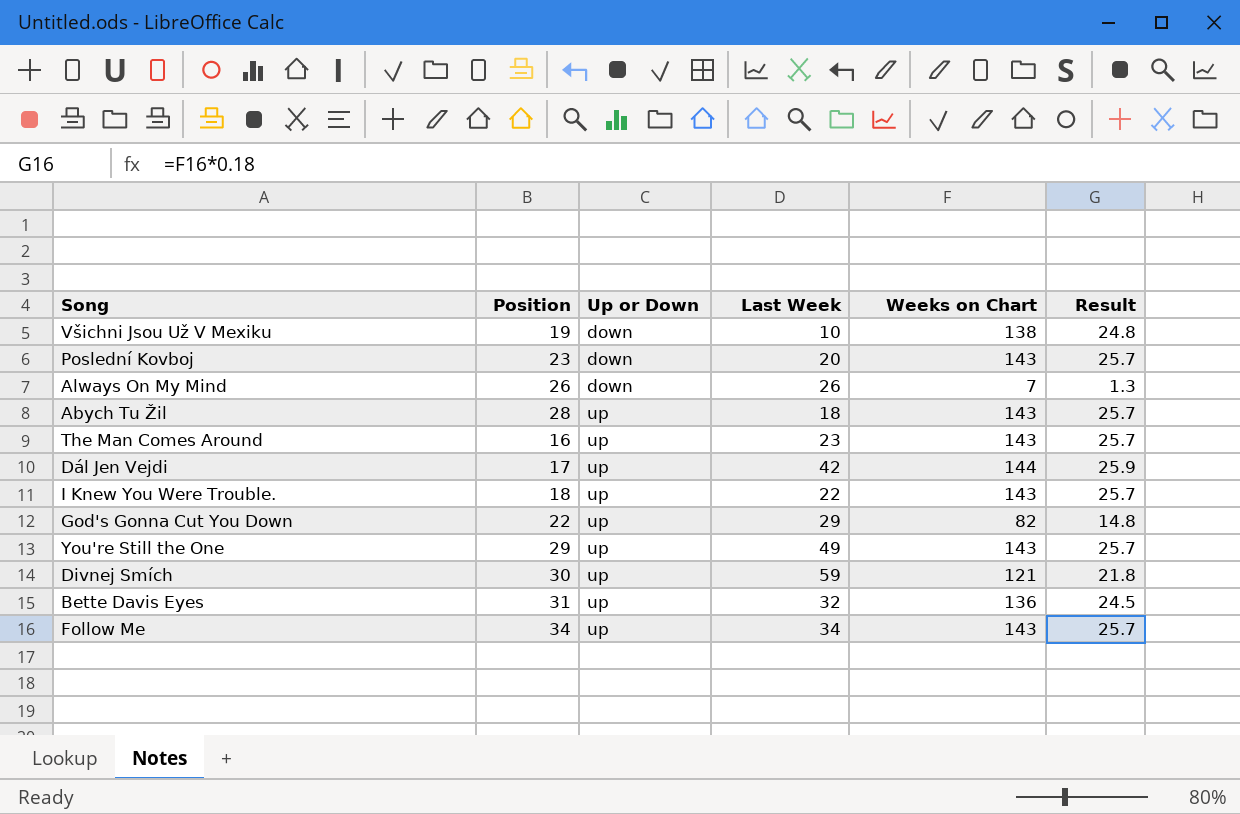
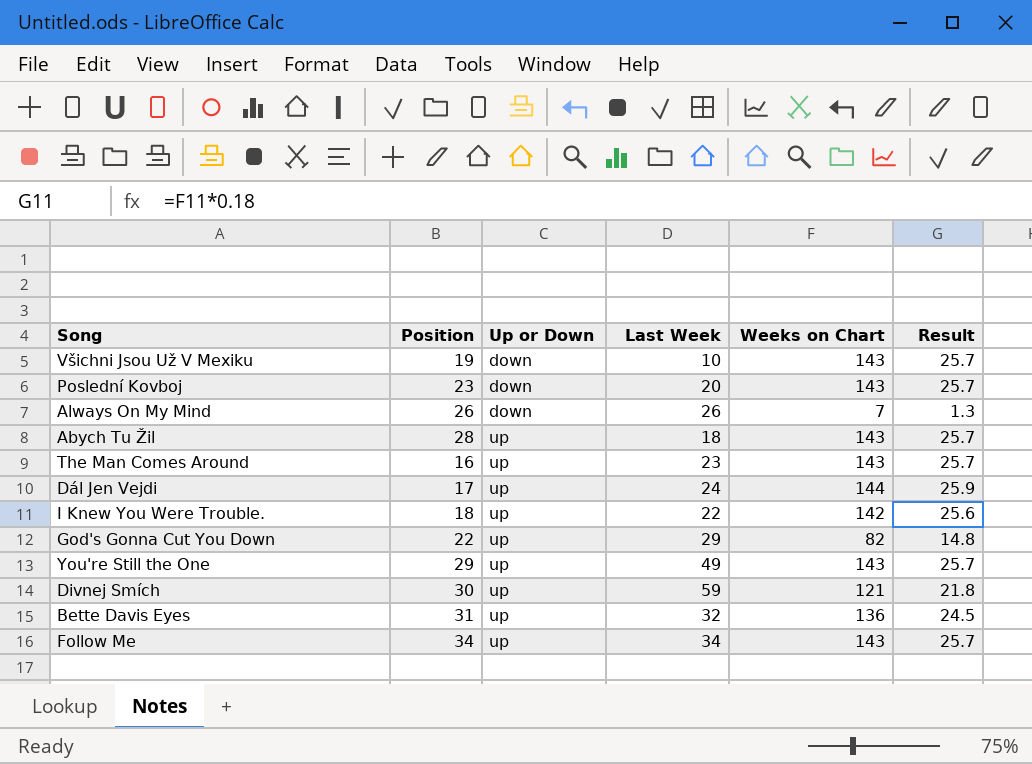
Všichni Jsou Už V Mexiku | Weeks on Chart: 138 -> 143
Všichni Jsou Už V Mexiku | Result: 24.8 -> 25.7
Dál Jen Vejdi | Last Week: 42 -> 24
I Knew You Were Trouble. | Weeks on Chart: 143 -> 142
I Knew You Were Trouble. | Result: 25.7 -> 25.6

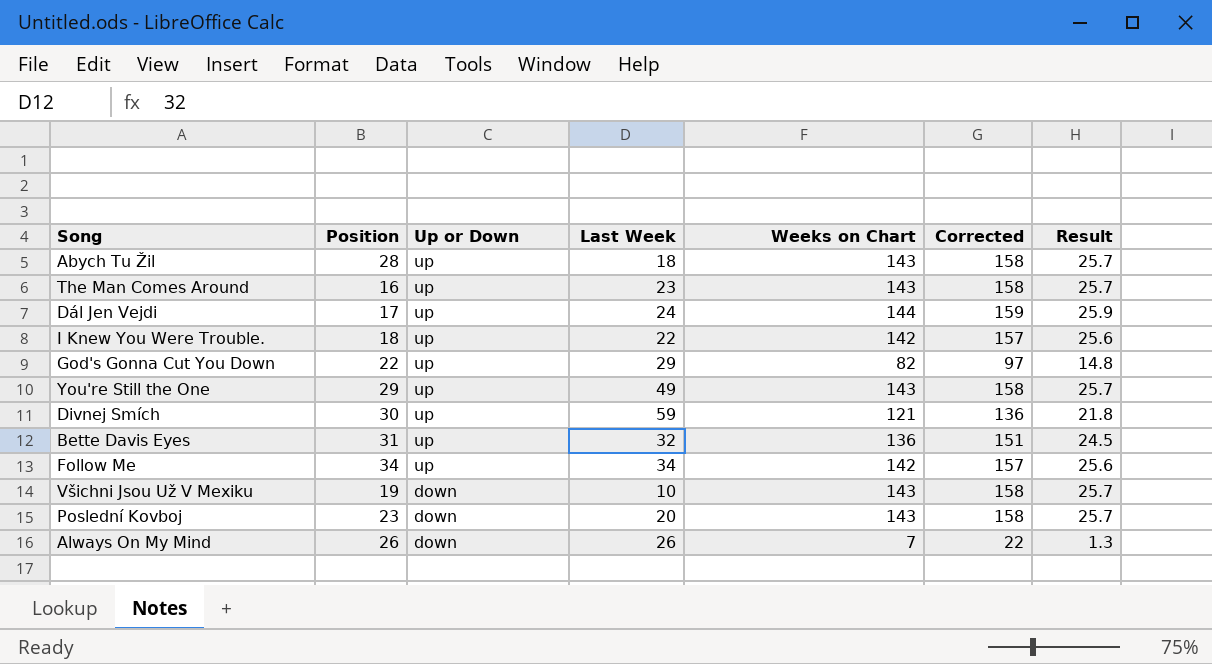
row order: Up or Down ascending -> Up or Down descending
column Corrected | formula: none -> [Weeks on Chart] + 15
Follow Me | Weeks on Chart: 143 -> 142
Follow Me | Result: 25.7 -> 25.6

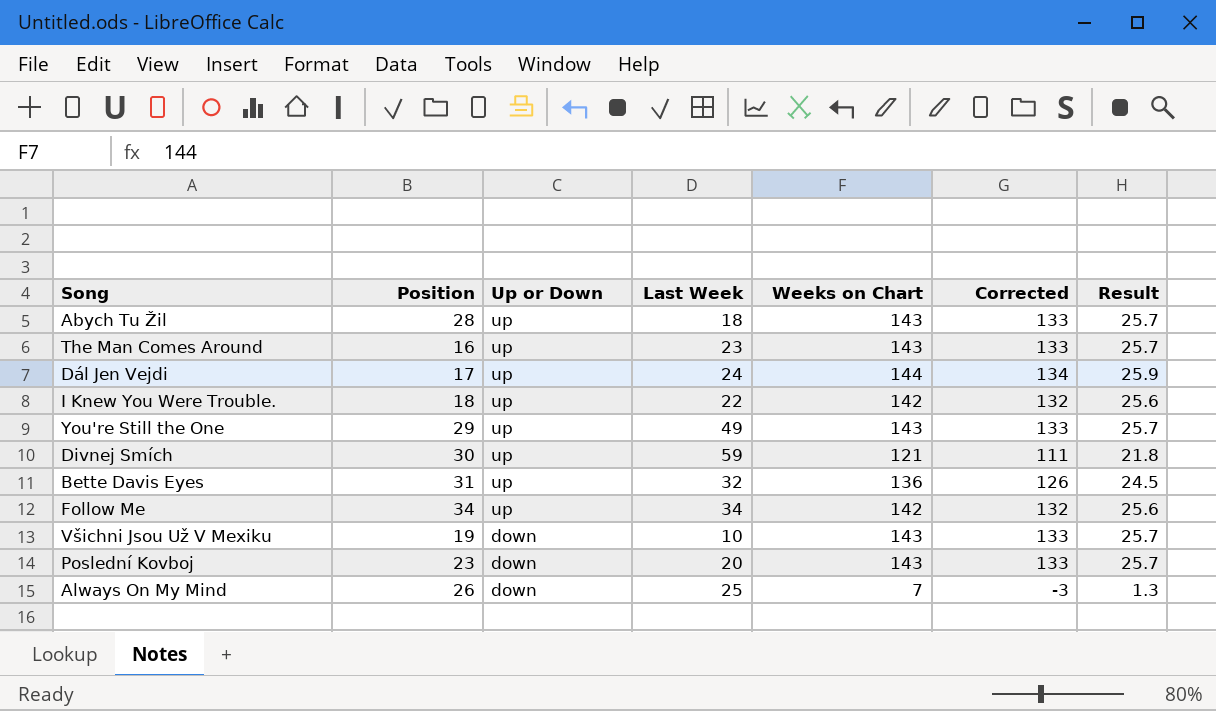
column Corrected | formula: [Weeks on Chart] + 15 -> [Weeks on Chart] - 10
row God's Gonna Cut You Down: 22 | up | 29 | 82 | 97 | 14.8 -> none
Always On My Mind | Last Week: 26 -> 25

